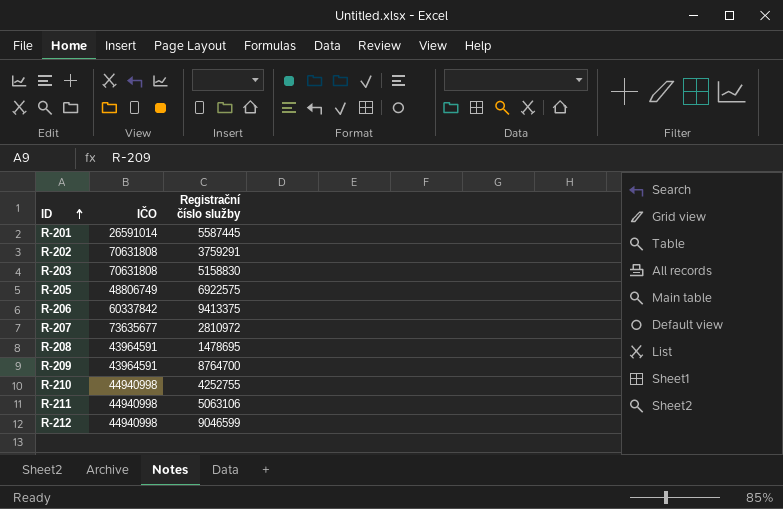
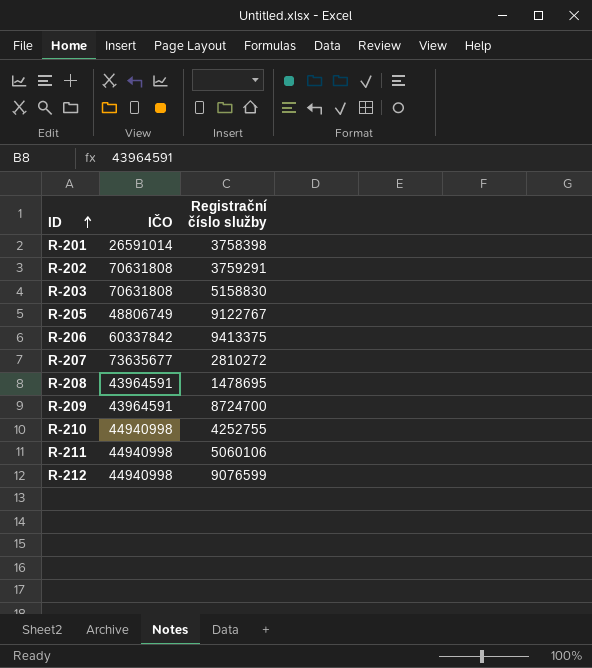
R-201 | Registrační číslo služby: 5587445 -> 3758398
R-205 | Registrační číslo služby: 6922575 -> 9122767
R-207 | Registrační číslo služby: 2810972 -> 2810272
R-209 | Registrační číslo služby: 8764700 -> 8724700
R-211 | Registrační číslo služby: 5063106 -> 5060106
R-212 | Registrační číslo služby: 9046599 -> 9076599

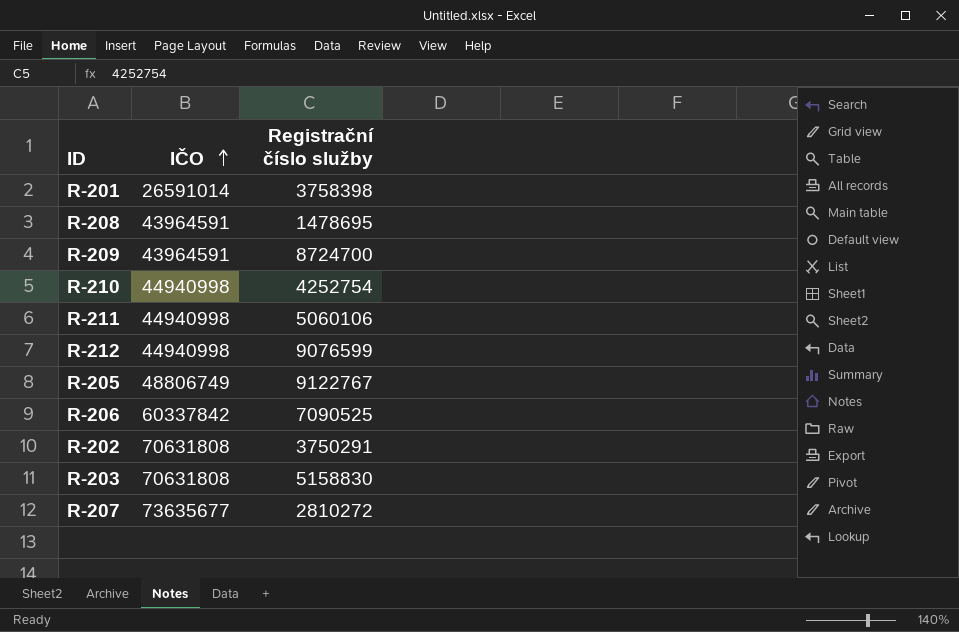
row order: ID ascending -> IČO ascending
R-210 | Registrační číslo služby: 4252755 -> 4252754
R-206 | Registrační číslo služby: 9413375 -> 7090525
R-202 | Registrační číslo služby: 3759291 -> 3750291

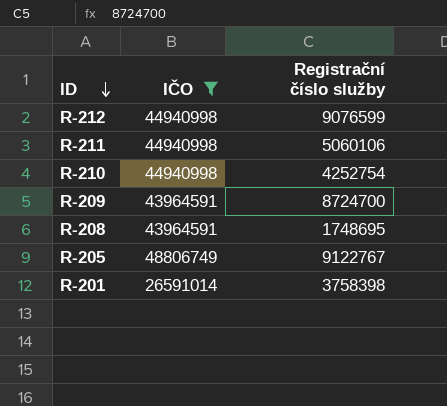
filter: none -> IČO <= 48806749
row order: IČO ascending -> ID descending
R-208 | Registrační číslo služby: 1478695 -> 1748695

